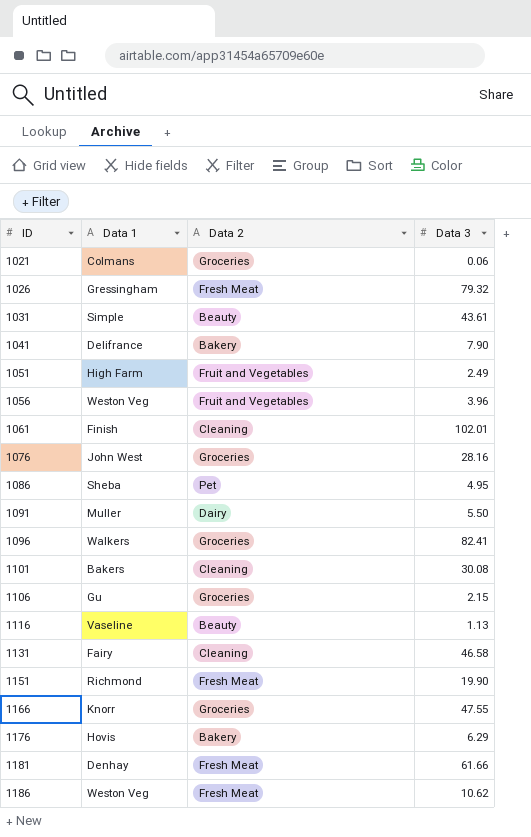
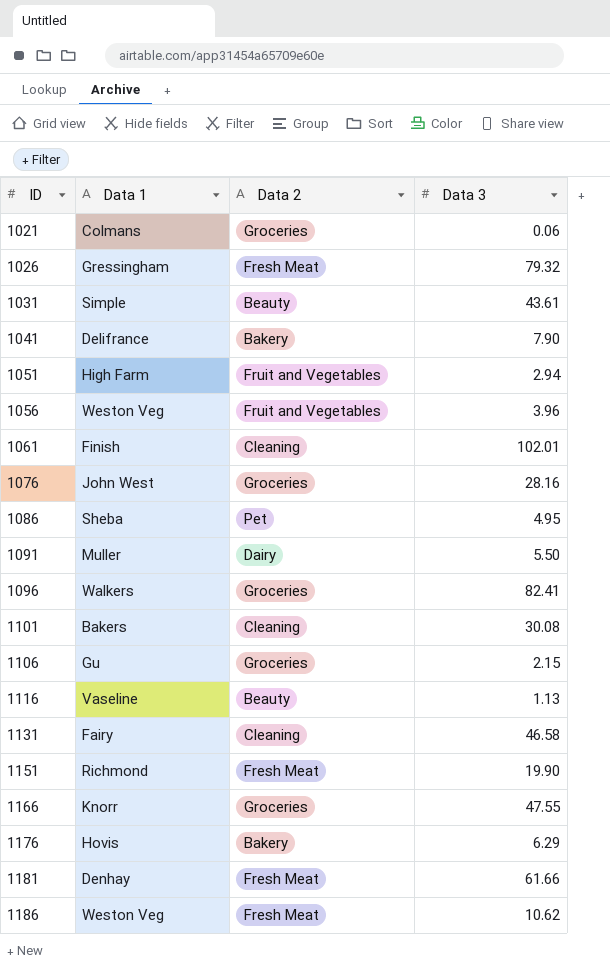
1051 | Data 3: 2.49 -> 2.94

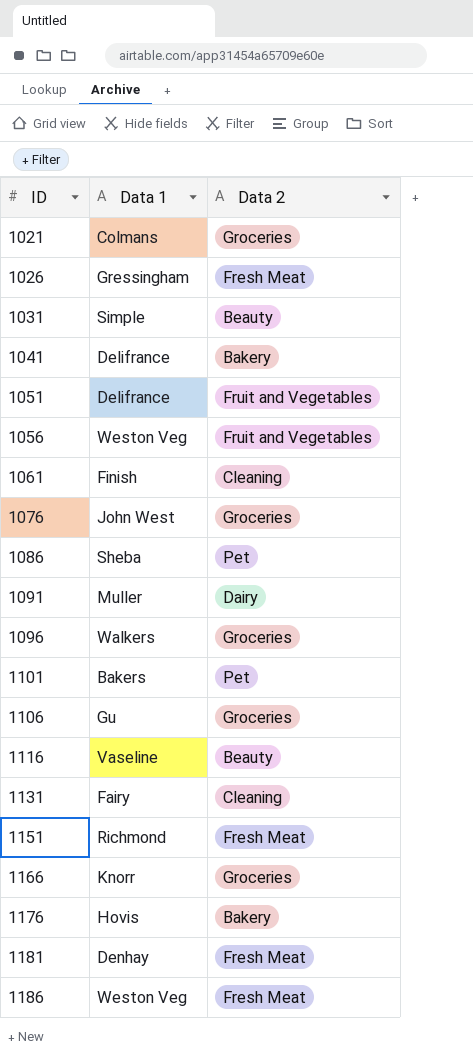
column Data 3 | position: 4 -> none
1051 | Data 1: High Farm -> Delifrance
1101 | Data 2: Cleaning -> Pet

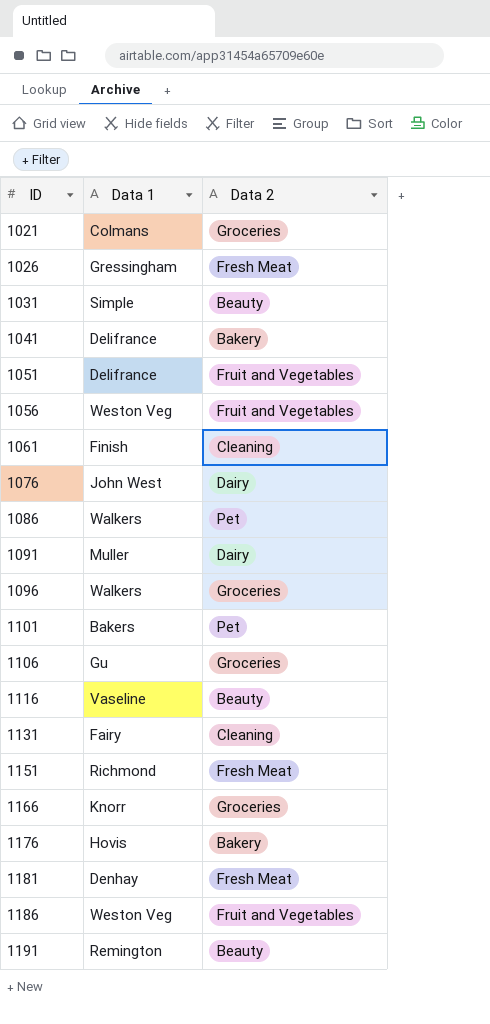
1076 | Data 2: Groceries -> Dairy
1086 | Data 1: Sheba -> Walkers
1186 | Data 2: Fresh Meat -> Fruit and Vegetables
row 1191: none -> Remington | Beauty

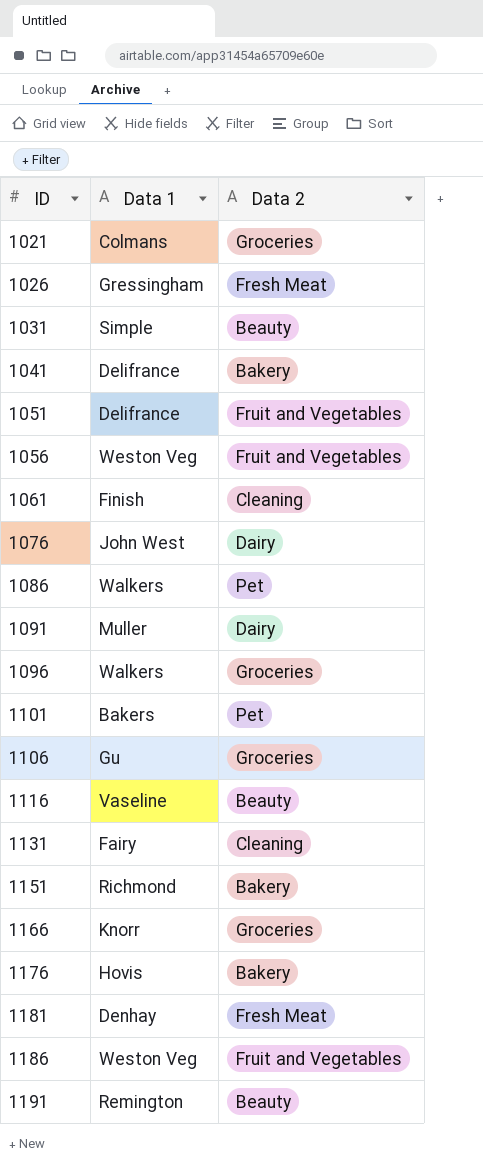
1151 | Data 2: Fresh Meat -> Bakery

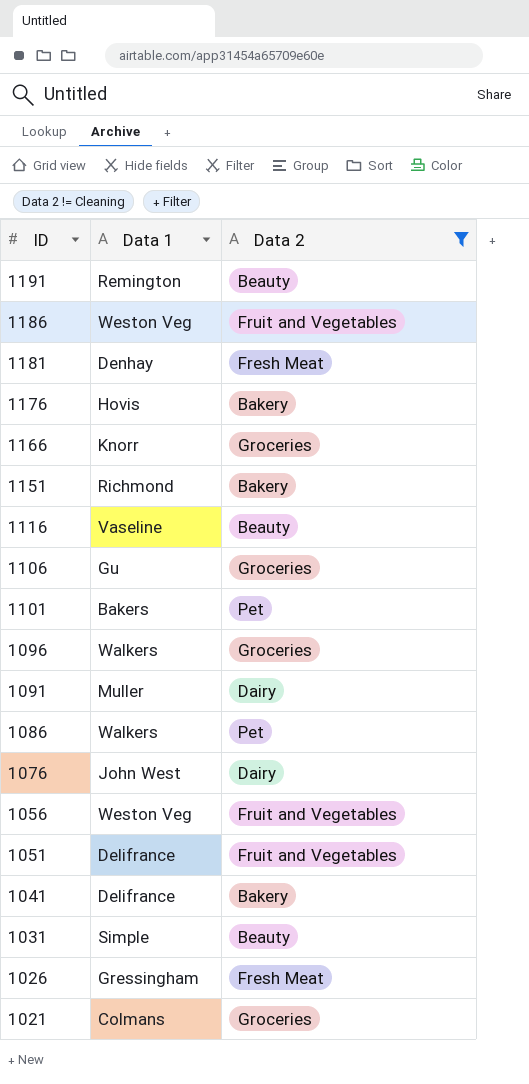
filter: none -> Data 2 != Cleaning
row order: ID ascending -> ID descending

